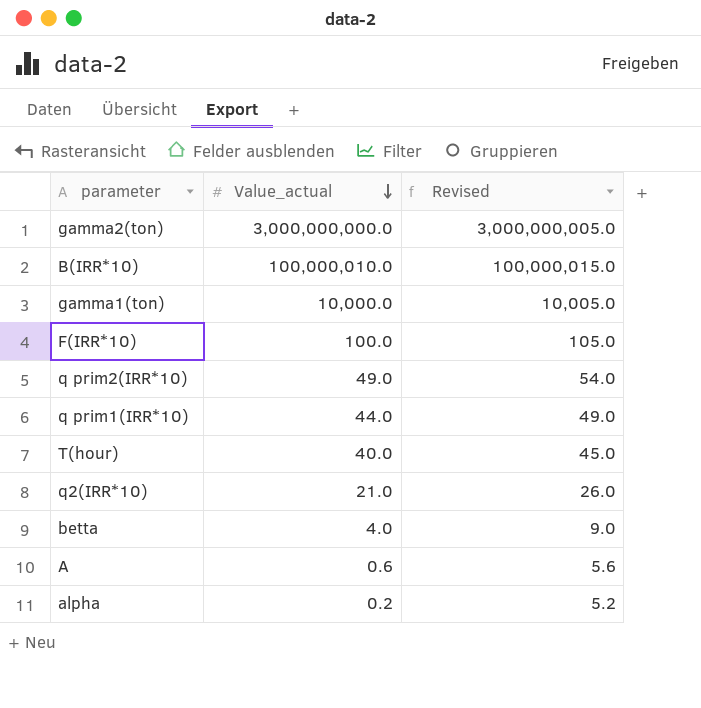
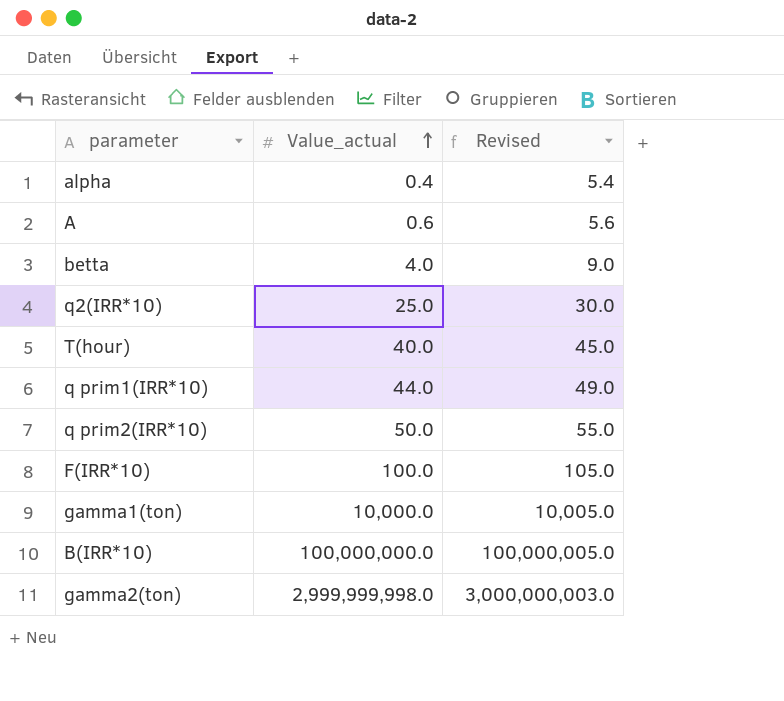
row order: Value_actual descending -> Value_actual ascending
alpha | Value_actual: 0.2 -> 0.4
alpha | Revised: 5.2 -> 5.4
q2(IRR*10) | Value_actual: 21.0 -> 25.0
q2(IRR*10) | Revised: 26.0 -> 30.0
q prim2(IRR*10) | Value_actual: 49.0 -> 50.0
q prim2(IRR*10) | Revised: 54.0 -> 55.0
B(IRR*10) | Value_actual: 100,000,010.0 -> 100,000,000.0
B(IRR*10) | Revised: 100,000,015.0 -> 100,000,005.0
gamma2(ton) | Value_actual: 3,000,000,000.0 -> 2,999,999,998.0
gamma2(ton) | Revised: 3,000,000,005.0 -> 3,000,000,003.0

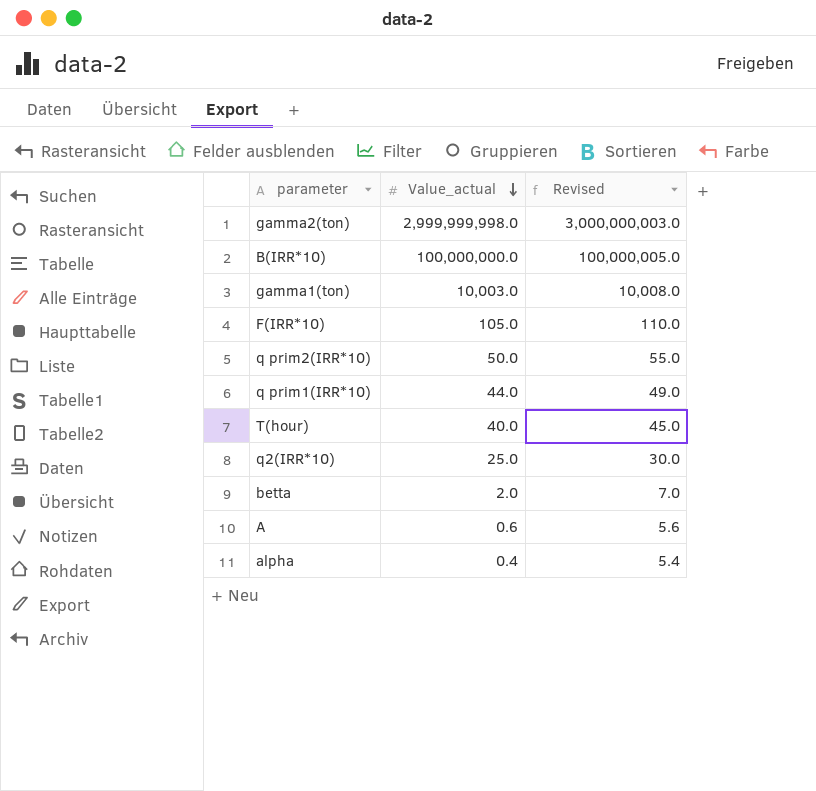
row order: Value_actual ascending -> Value_actual descending
gamma1(ton) | Value_actual: 10,000.0 -> 10,003.0
gamma1(ton) | Revised: 10,005.0 -> 10,008.0
F(IRR*10) | Value_actual: 100.0 -> 105.0
F(IRR*10) | Revised: 105.0 -> 110.0
betta | Value_actual: 4.0 -> 2.0
betta | Revised: 9.0 -> 7.0

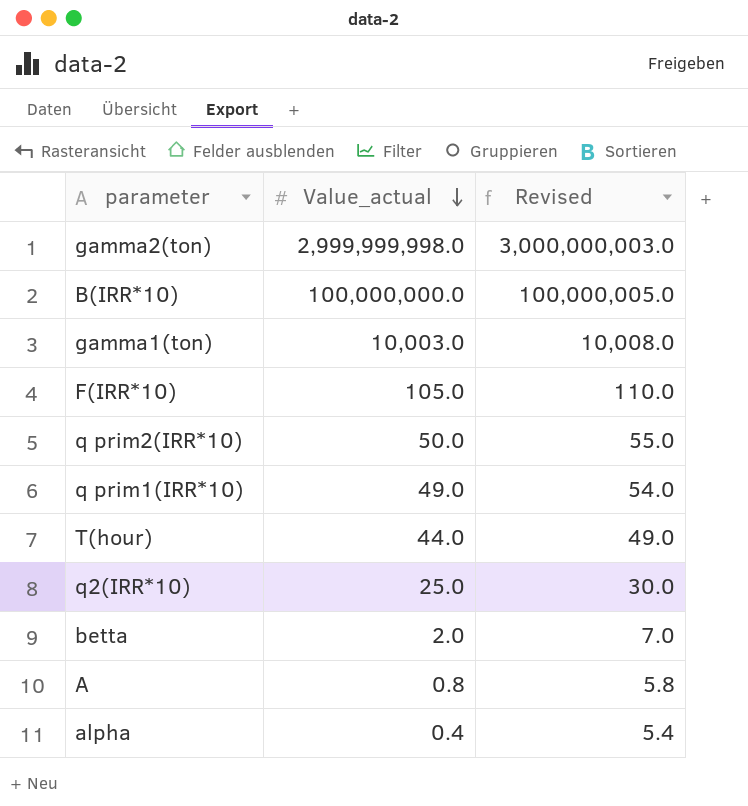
q prim1(IRR*10) | Value_actual: 44.0 -> 49.0
q prim1(IRR*10) | Revised: 49.0 -> 54.0
T(hour) | Value_actual: 40.0 -> 44.0
T(hour) | Revised: 45.0 -> 49.0
A | Value_actual: 0.6 -> 0.8
A | Revised: 5.6 -> 5.8

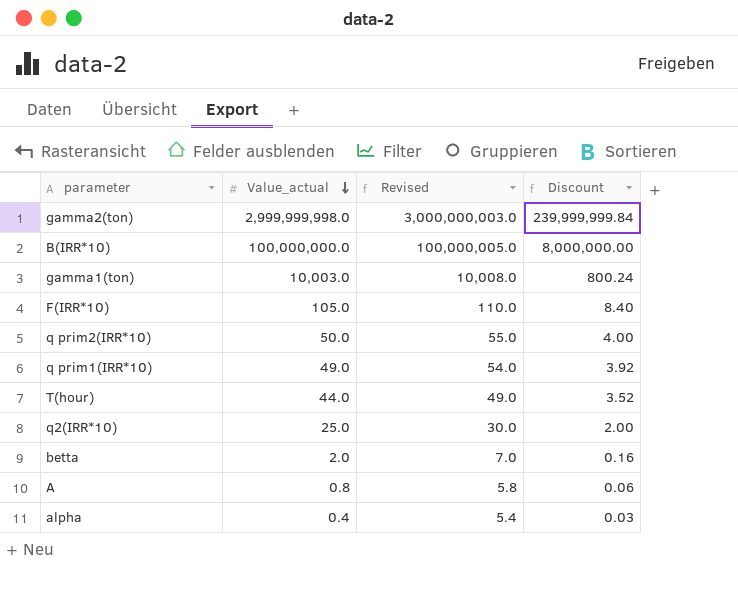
column Discount | formula: none -> [Value_actual] * 0.08

